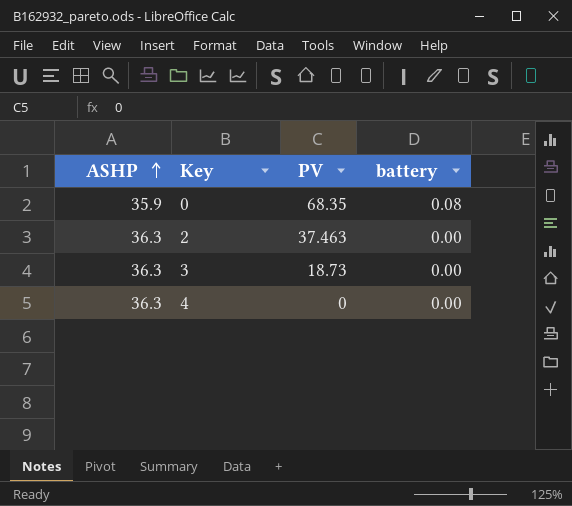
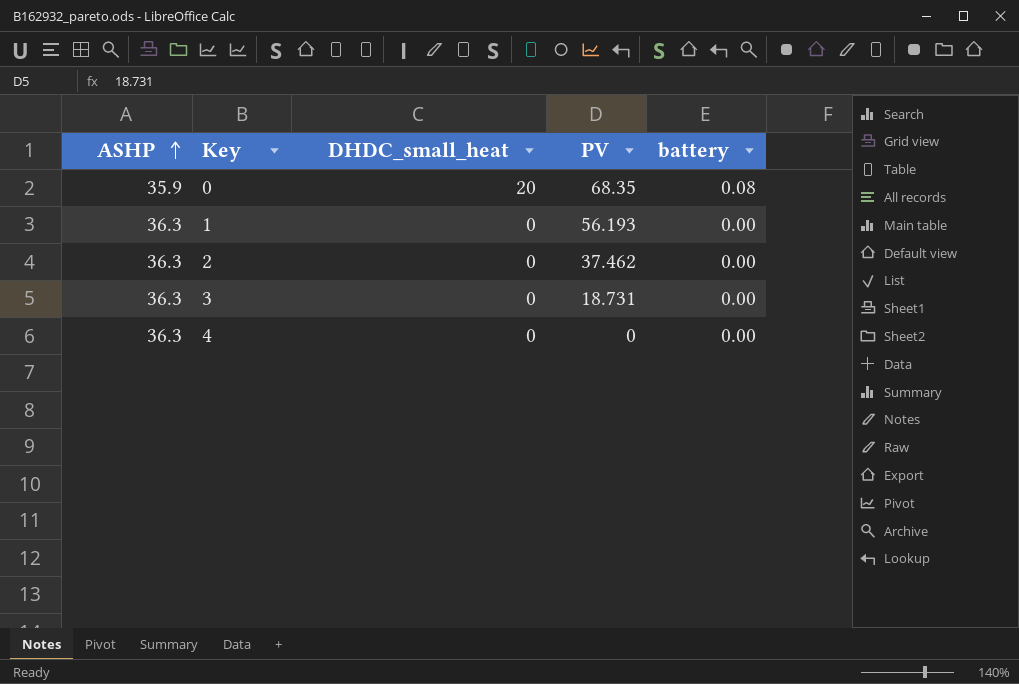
column DHDC_small_heat | position: none -> 3
row 1: none -> 36.3 | 0 | 56.193 | 0.00
2 | PV: 37.463 -> 37.462
3 | PV: 18.73 -> 18.731

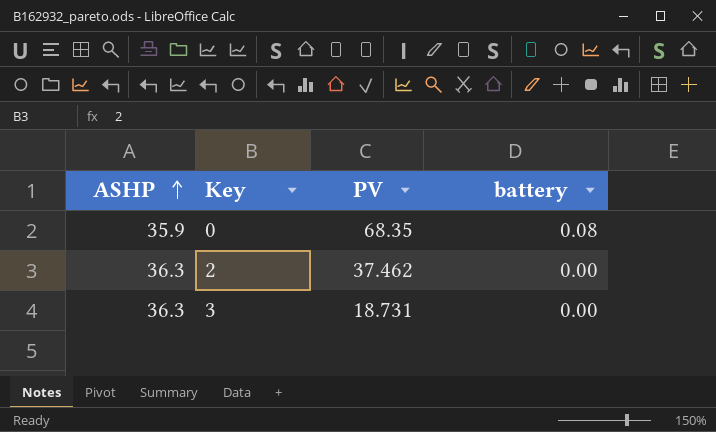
column DHDC_small_heat | position: 3 -> none
row 1: 36.3 | 0 | 56.193 | 0.00 -> none
row 4: 36.3 | 0 | 0 | 0.00 -> none

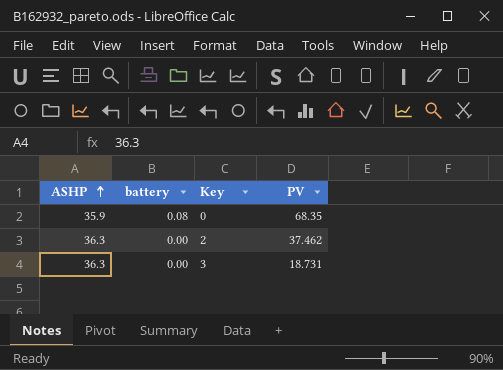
column battery | position: 4 -> 2

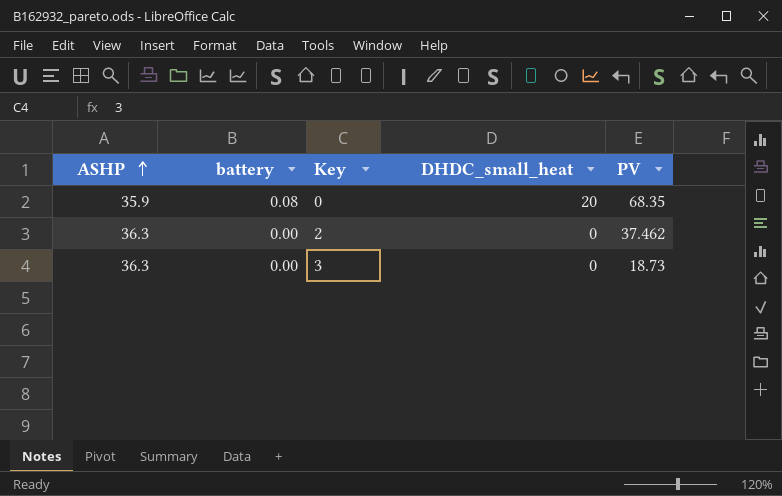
column DHDC_small_heat | position: none -> 4
3 | PV: 18.731 -> 18.73

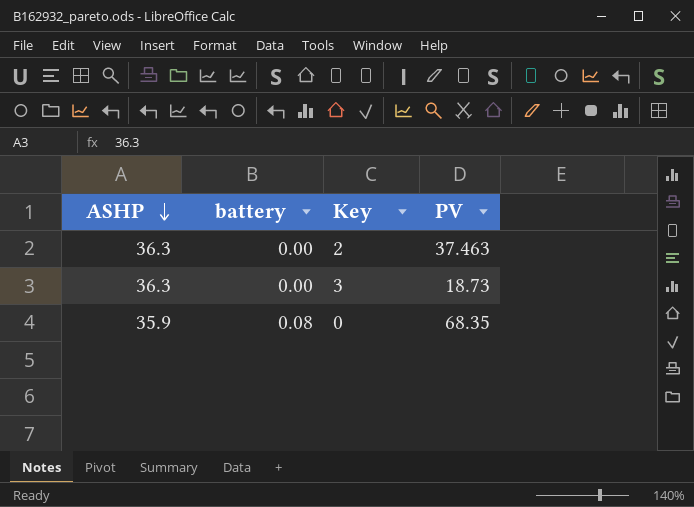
row order: ASHP ascending -> ASHP descending
column DHDC_small_heat | position: 4 -> none
2 | PV: 37.462 -> 37.463

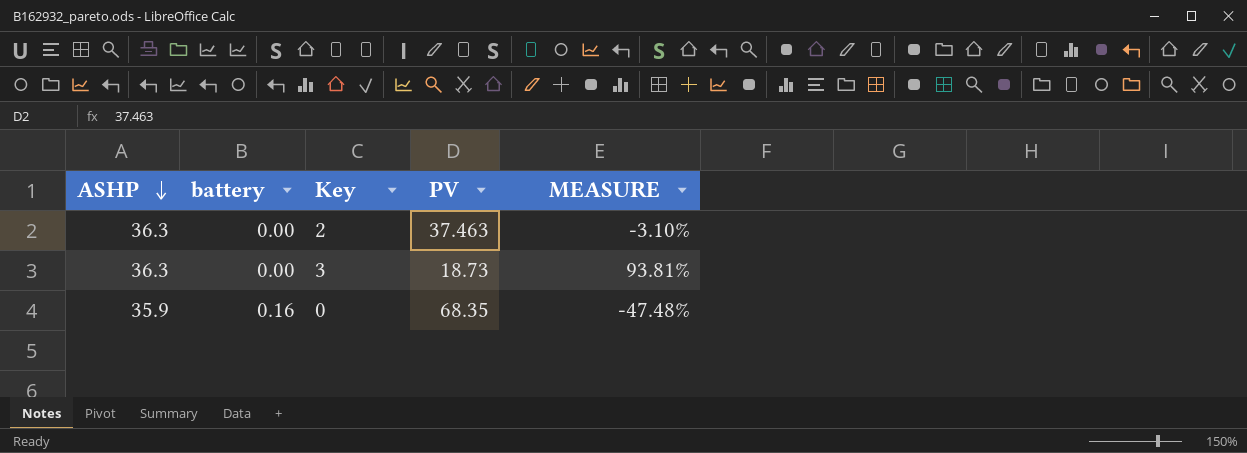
column MEASURE | formula: none -> ([ASHP] - [PV]) / [PV]
0 | battery: 0.08 -> 0.16

